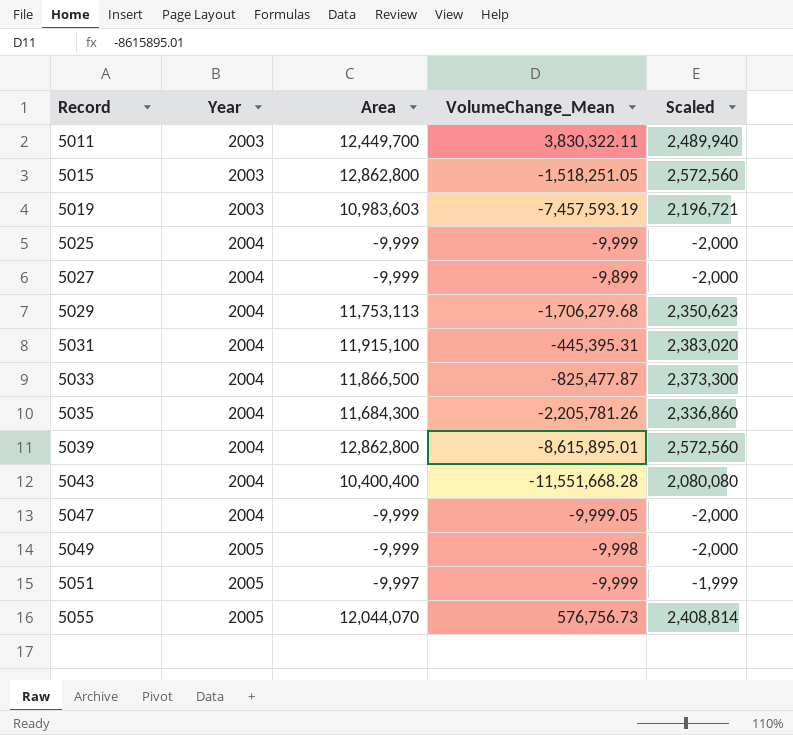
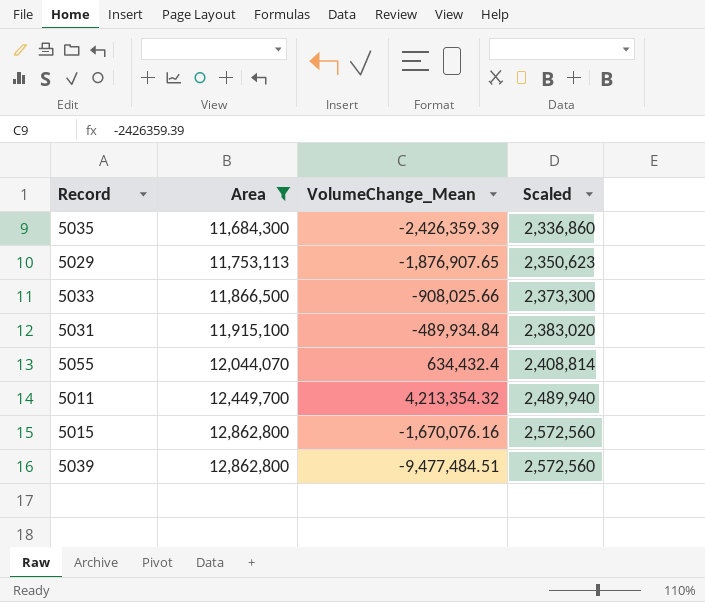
filter: none -> Area >= 11,684,300
row order: Record ascending -> Area ascending
column Year | position: 2 -> none
5035 | VolumeChange_Mean: -2,205,781.26 -> -2,426,359.39
5029 | VolumeChange_Mean: -1,706,279.68 -> -1,876,907.65
5033 | VolumeChange_Mean: -825,477.87 -> -908,025.66
5031 | VolumeChange_Mean: -445,395.31 -> -489,934.84
5055 | VolumeChange_Mean: 576,756.73 -> 634,432.4
5011 | VolumeChange_Mean: 3,830,322.11 -> 4,213,354.32
5015 | VolumeChange_Mean: -1,518,251.05 -> -1,670,076.16
5039 | VolumeChange_Mean: -8,615,895.01 -> -9,477,484.51

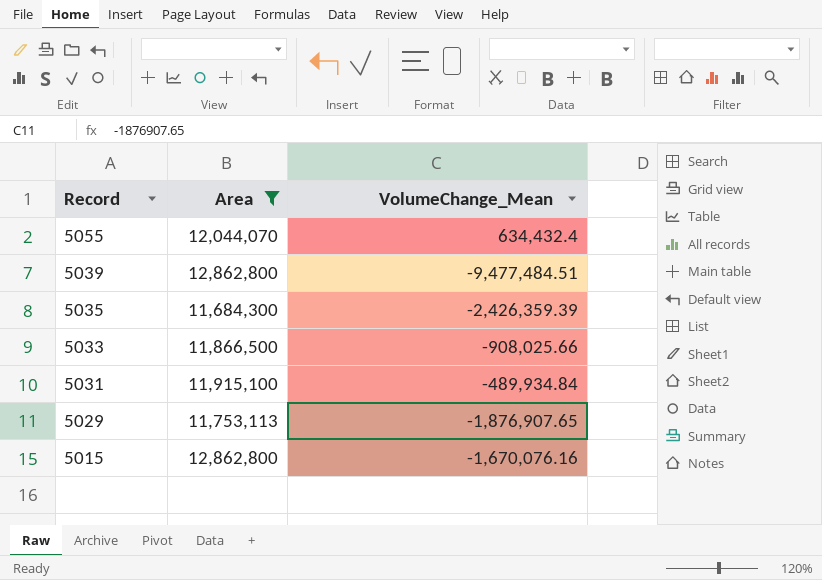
row order: Area ascending -> Record descending
column Scaled | formula: [Area] * 0.2 -> none
row 5011: 12,449,700 | 4,213,354.32 | 2,489,940 -> none

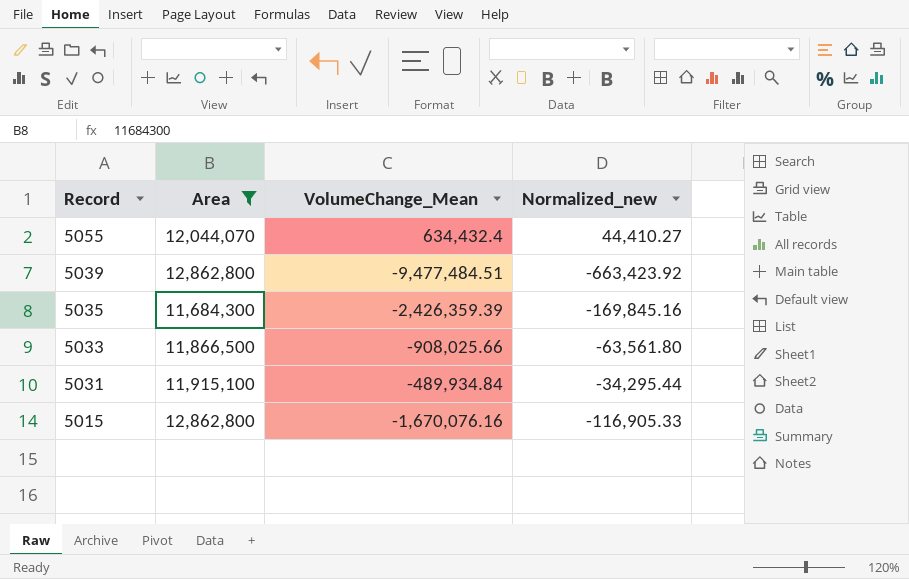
column Normalized_new | formula: none -> [VolumeChange_Mean] * 0.07
row 5029: 11,753,113 | -1,876,907.65 -> none

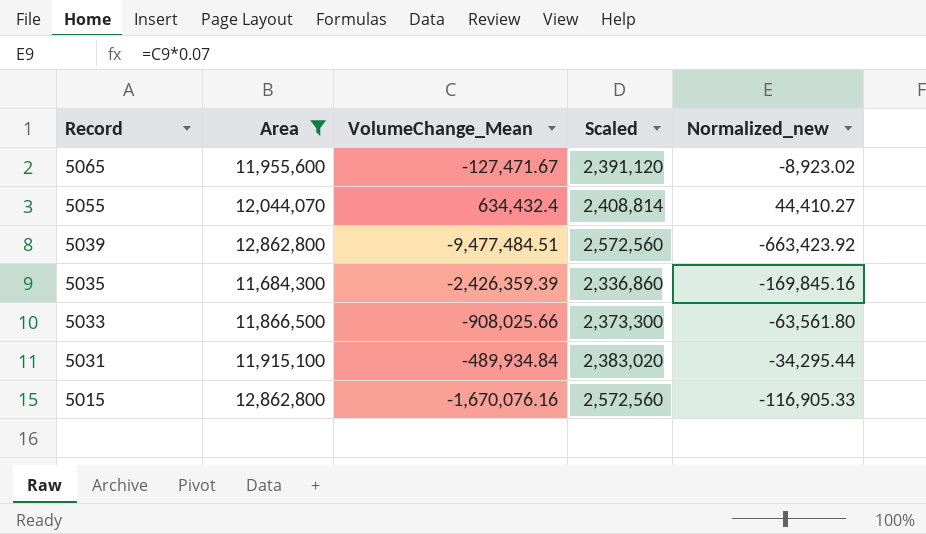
column Scaled | formula: none -> [Area] * 0.2
row 5065: none -> 11,955,600 | -127,471.67 | 2,391,120 | -8,923.02

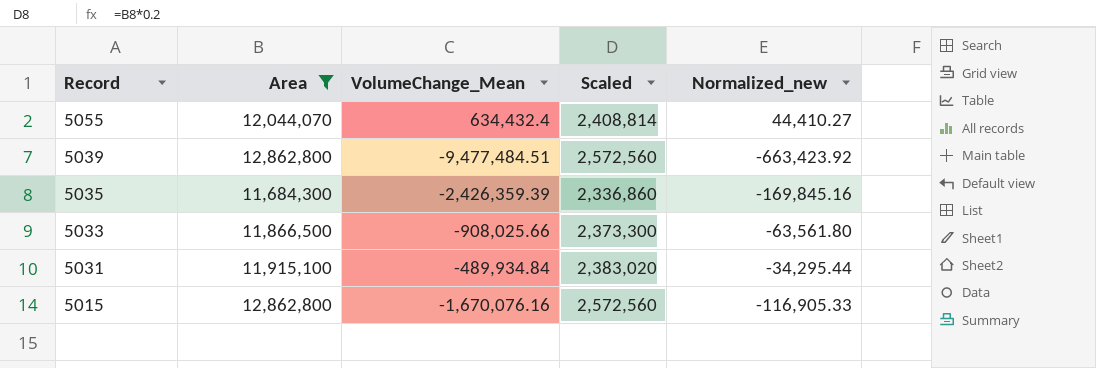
row 5065: 11,955,600 | -127,471.67 | 2,391,120 | -8,923.02 -> none

